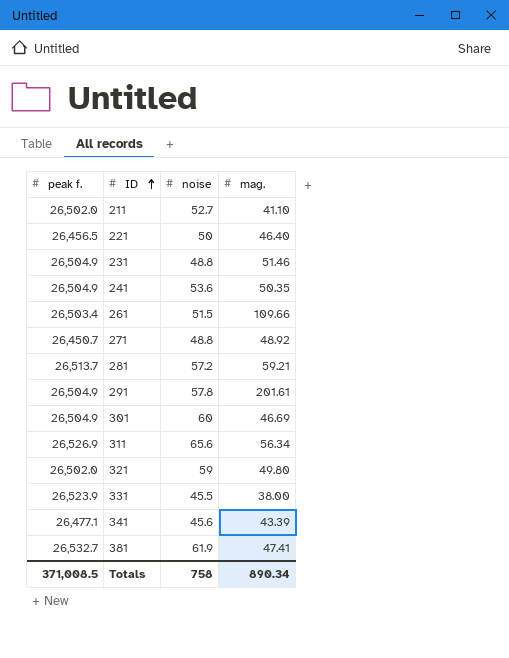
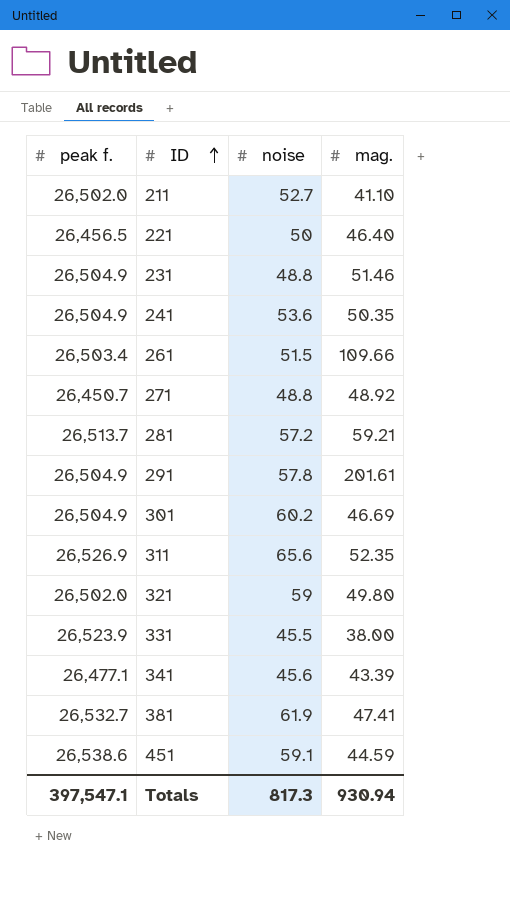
301 | noise: 60 -> 60.2
311 | mag.: 56.34 -> 52.35
row 451: none -> 26,538.6 | 59.1 | 44.59
Totals | peak f.: 371,008.5 -> 397,547.1
Totals | noise: 758 -> 817.3
Totals | mag.: 890.34 -> 930.94

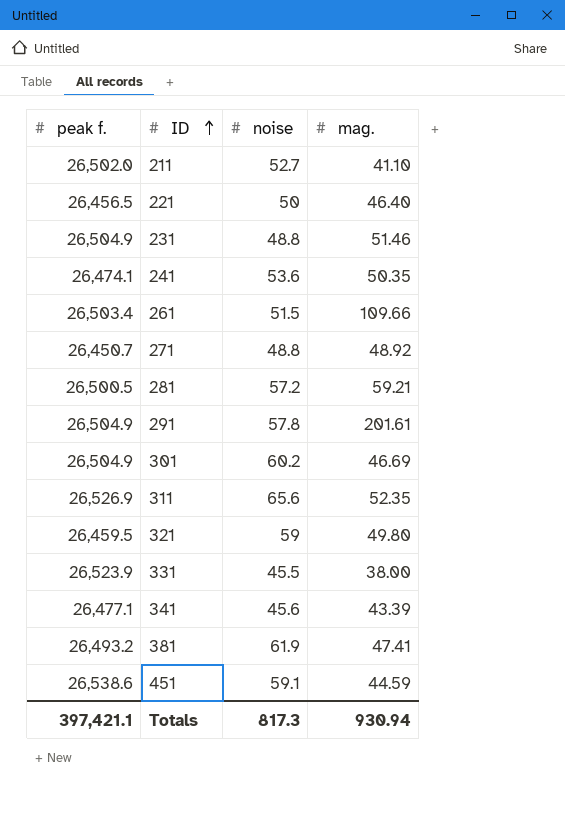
241 | peak f.: 26,504.9 -> 26,474.1
281 | peak f.: 26,513.7 -> 26,500.5
321 | peak f.: 26,502.0 -> 26,459.5
381 | peak f.: 26,532.7 -> 26,493.2
Totals | peak f.: 397,547.1 -> 397,421.1

